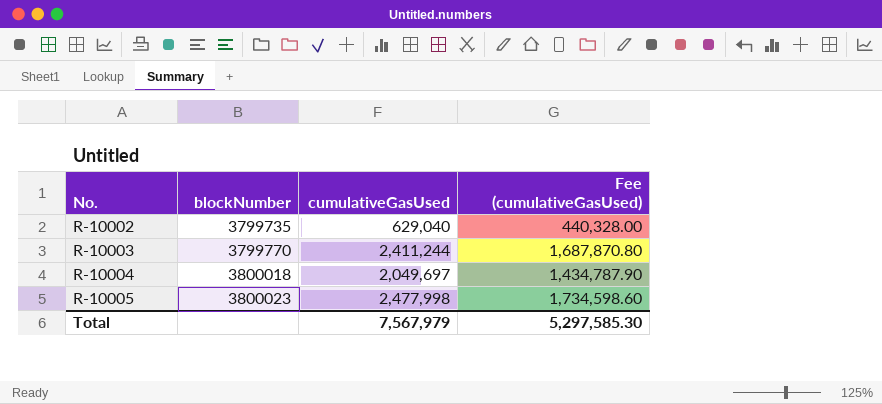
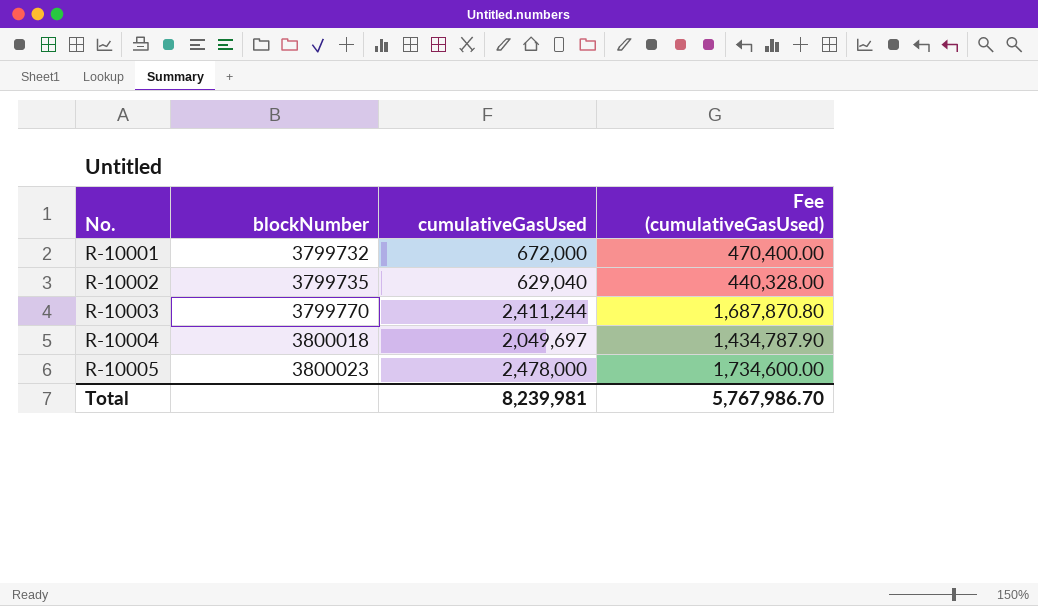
row R-10001: none -> 3799732 | 672,000 | 470,400.00
R-10005 | cumulativeGasUsed: 2,477,998 -> 2,478,000
R-10005 | Fee (cumulativeGasUsed): 1,734,598.60 -> 1,734,600.00
Total | cumulativeGasUsed: 7,567,979 -> 8,239,981
Total | Fee (cumulativeGasUsed): 5,297,585.30 -> 5,767,986.70

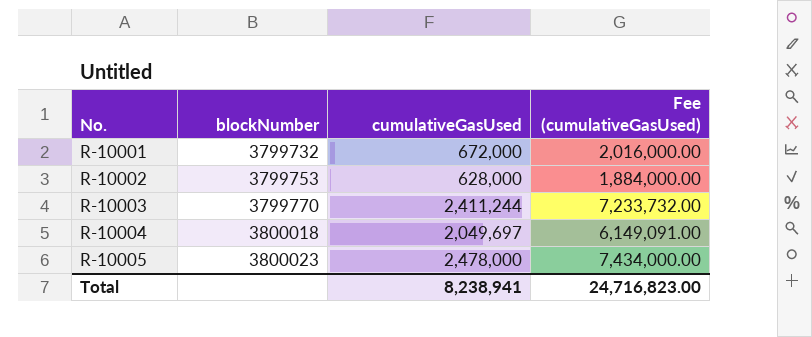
column Fee (cumulativeGasUsed) | formula: [cumulativeGasUsed] * 0.7 -> [cumulativeGasUsed] * 3
R-10002 | blockNumber: 3799735 -> 3799753
R-10002 | cumulativeGasUsed: 629,040 -> 628,000
Total | cumulativeGasUsed: 8,239,981 -> 8,238,941
Total | Fee (cumulativeGasUsed): 5,767,986.70 -> 24,716,823.00

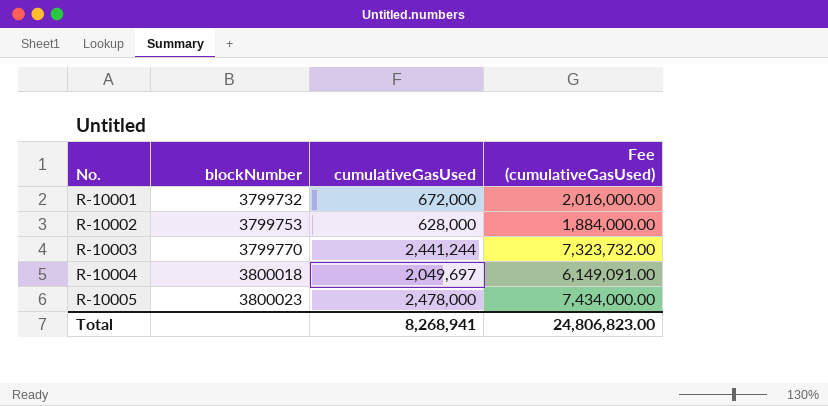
R-10003 | cumulativeGasUsed: 2,411,244 -> 2,441,244
R-10003 | Fee (cumulativeGasUsed): 7,233,732.00 -> 7,323,732.00
Total | cumulativeGasUsed: 8,238,941 -> 8,268,941
Total | Fee (cumulativeGasUsed): 24,716,823.00 -> 24,806,823.00

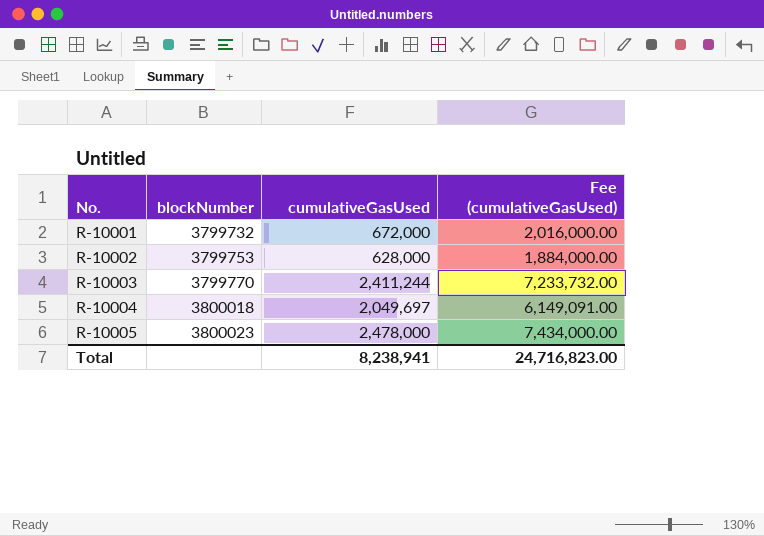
R-10003 | cumulativeGasUsed: 2,441,244 -> 2,411,244
R-10003 | Fee (cumulativeGasUsed): 7,323,732.00 -> 7,233,732.00
Total | cumulativeGasUsed: 8,268,941 -> 8,238,941
Total | Fee (cumulativeGasUsed): 24,806,823.00 -> 24,716,823.00

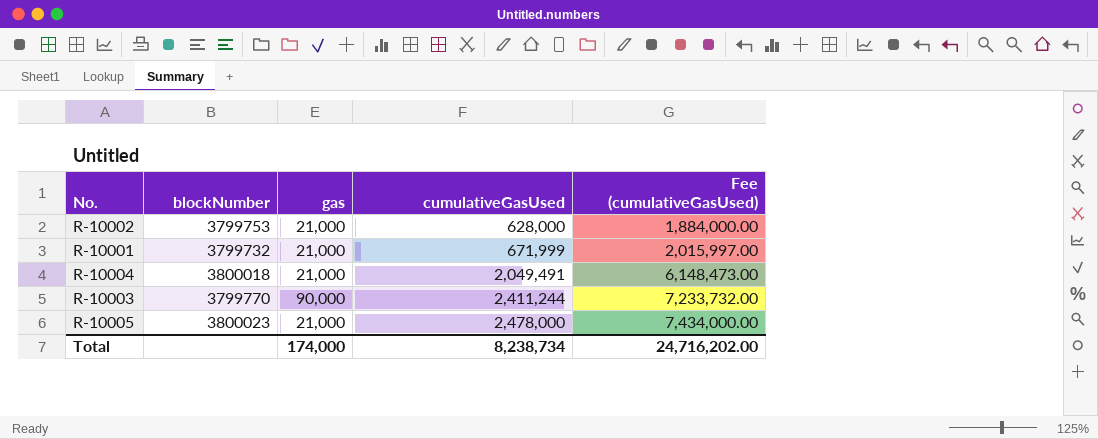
row order: No. ascending -> cumulativeGasUsed ascending
column gas | position: none -> 3
R-10001 | cumulativeGasUsed: 672,000 -> 671,999
R-10001 | Fee (cumulativeGasUsed): 2,016,000.00 -> 2,015,997.00
R-10004 | cumulativeGasUsed: 2,049,697 -> 2,049,491
R-10004 | Fee (cumulativeGasUsed): 6,149,091.00 -> 6,148,473.00
Total | cumulativeGasUsed: 8,238,941 -> 8,238,734
Total | Fee (cumulativeGasUsed): 24,716,823.00 -> 24,716,202.00

